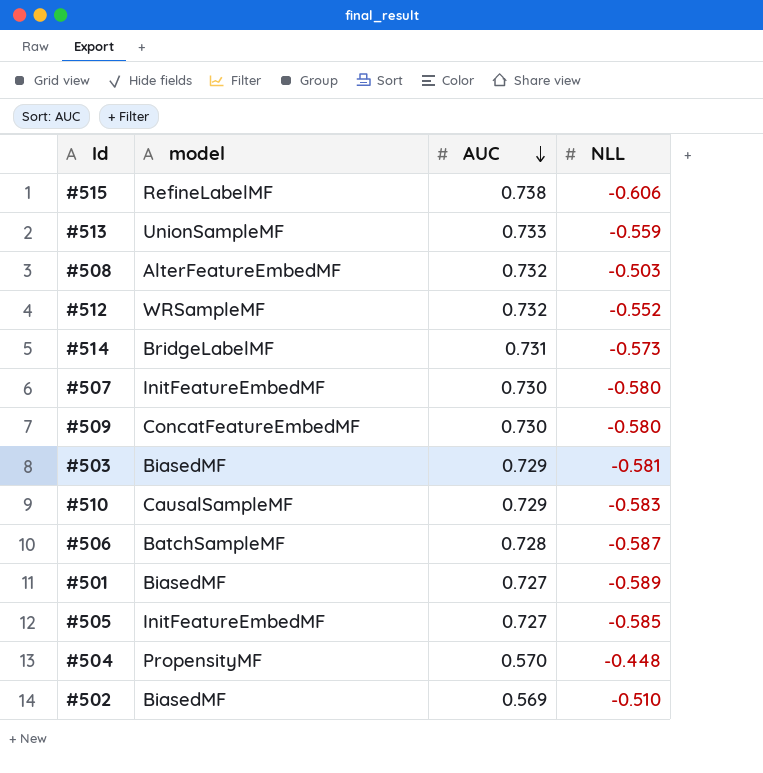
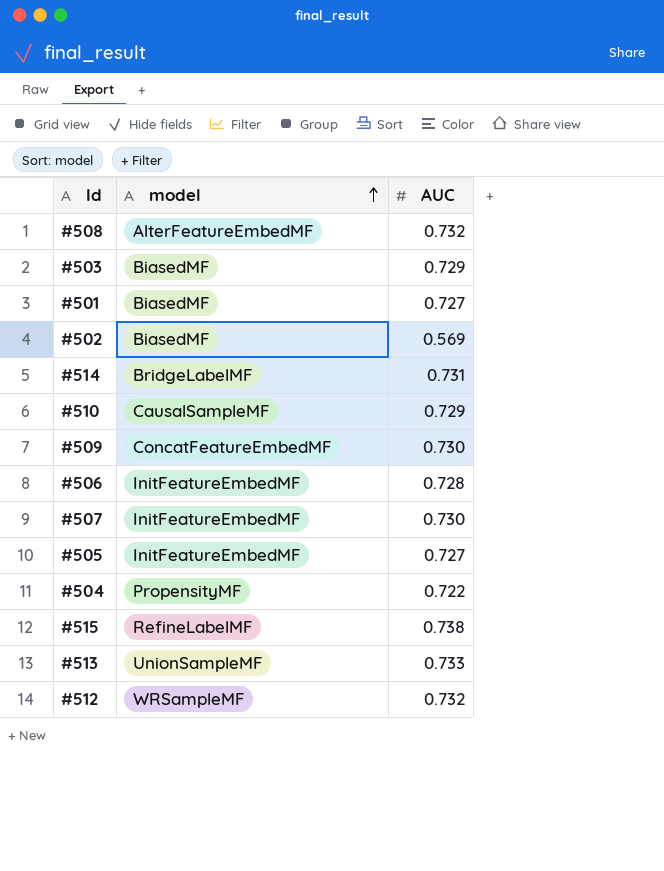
row order: AUC descending -> model ascending
column NLL | position: 4 -> none
#506 | model: BatchSampleMF -> InitFeatureEmbedMF
#504 | AUC: 0.570 -> 0.722

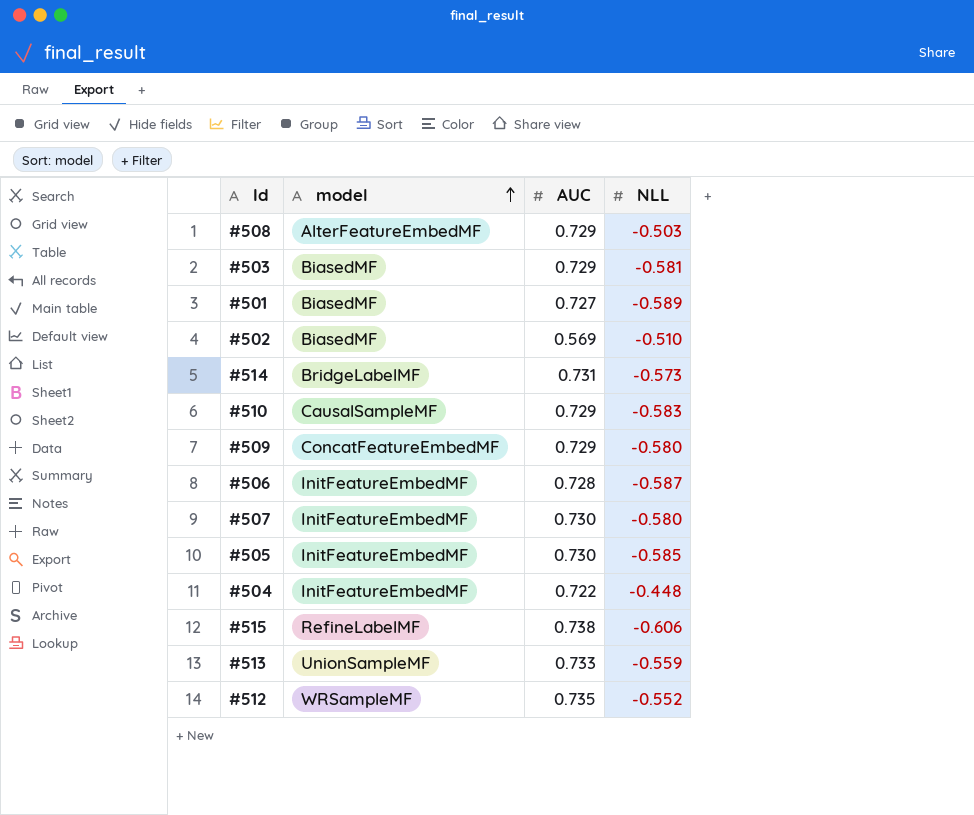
column NLL | position: none -> 4
#508 | AUC: 0.732 -> 0.729
#509 | AUC: 0.730 -> 0.729
#505 | AUC: 0.727 -> 0.730
#504 | model: PropensityMF -> InitFeatureEmbedMF
#512 | AUC: 0.732 -> 0.735

